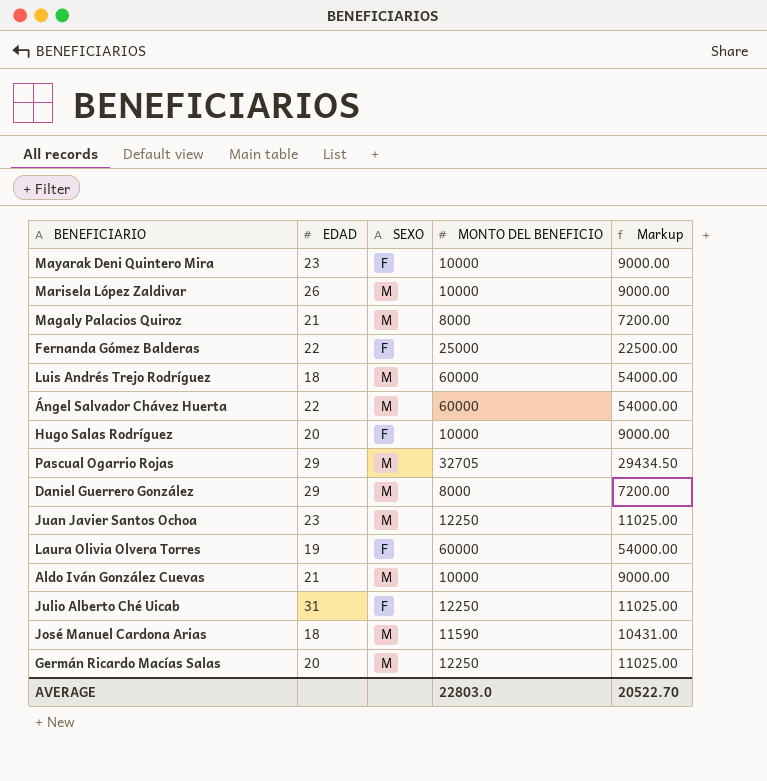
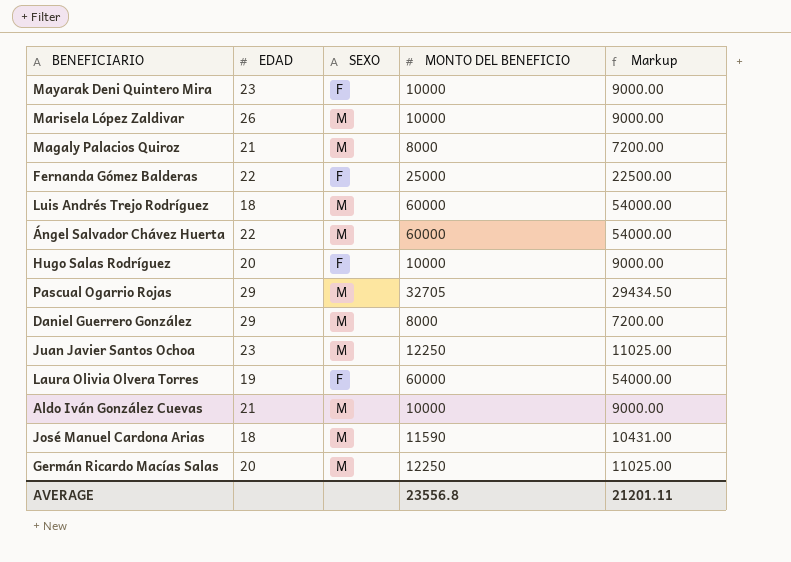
row Julio Alberto Ché Uicab: 31 | F | 12250 | 11025.00 -> none
AVERAGE | MONTO DEL BENEFICIO: 22803.0 -> 23556.8
AVERAGE | Markup: 20522.70 -> 21201.11

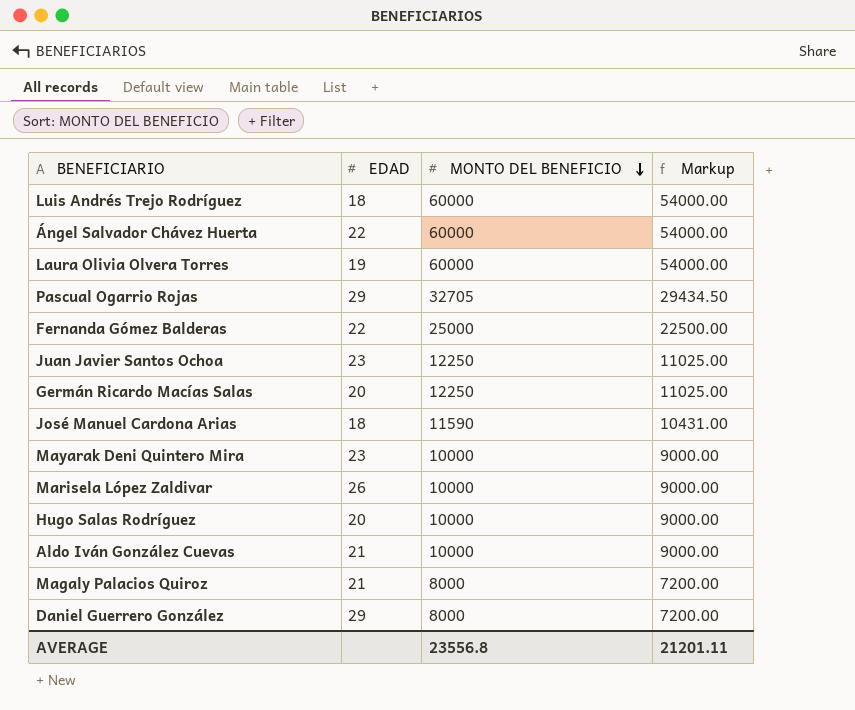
row order: none -> MONTO DEL BENEFICIO descending
column SEXO | position: 3 -> none

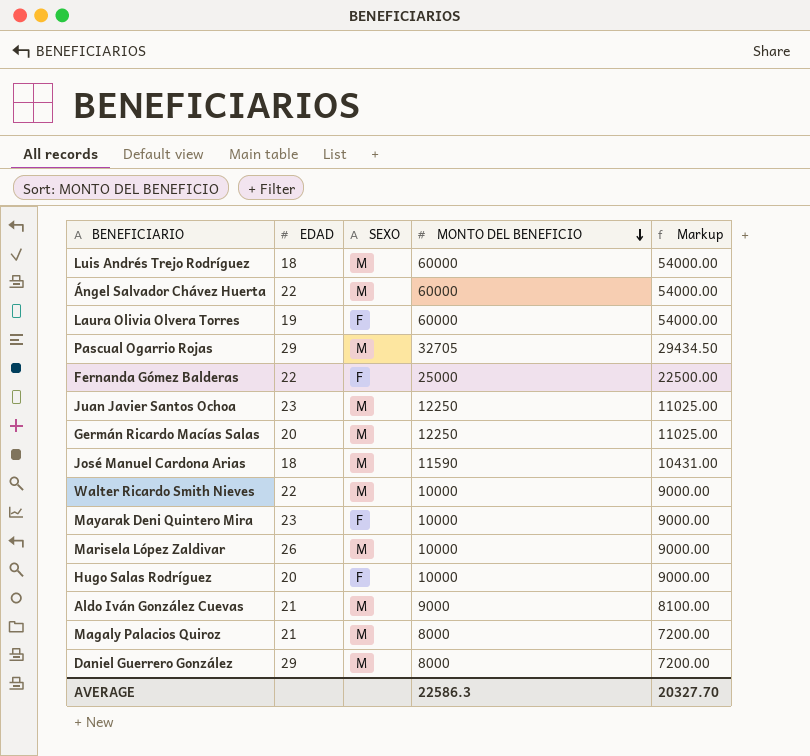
column SEXO | position: none -> 3
row Walter Ricardo Smith Nieves: none -> 22 | M | 10000 | 9000.00
Aldo Iván González Cuevas | MONTO DEL BENEFICIO: 10000 -> 9000
Aldo Iván González Cuevas | Markup: 9000.00 -> 8100.00
AVERAGE | MONTO DEL BENEFICIO: 23556.8 -> 22586.3
AVERAGE | Markup: 21201.11 -> 20327.70

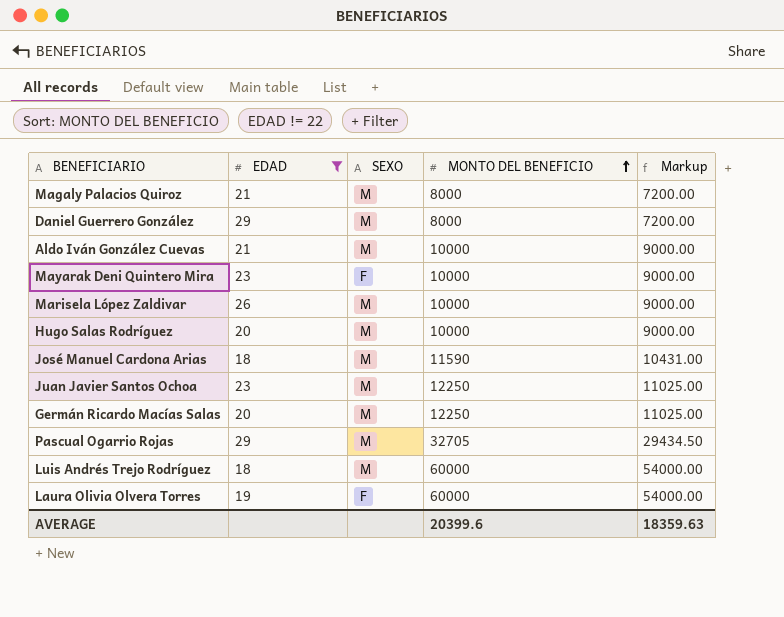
filter: none -> EDAD != 22
row order: MONTO DEL BENEFICIO descending -> MONTO DEL BENEFICIO ascending
Aldo Iván González Cuevas | MONTO DEL BENEFICIO: 9000 -> 10000
Aldo Iván González Cuevas | Markup: 8100.00 -> 9000.00
Hugo Salas Rodríguez | SEXO: F -> M
AVERAGE | MONTO DEL BENEFICIO: 22586.3 -> 20399.6
AVERAGE | Markup: 20327.70 -> 18359.63

